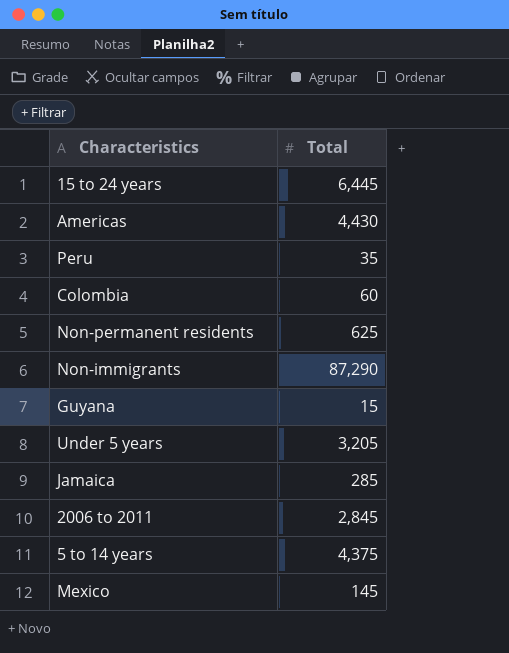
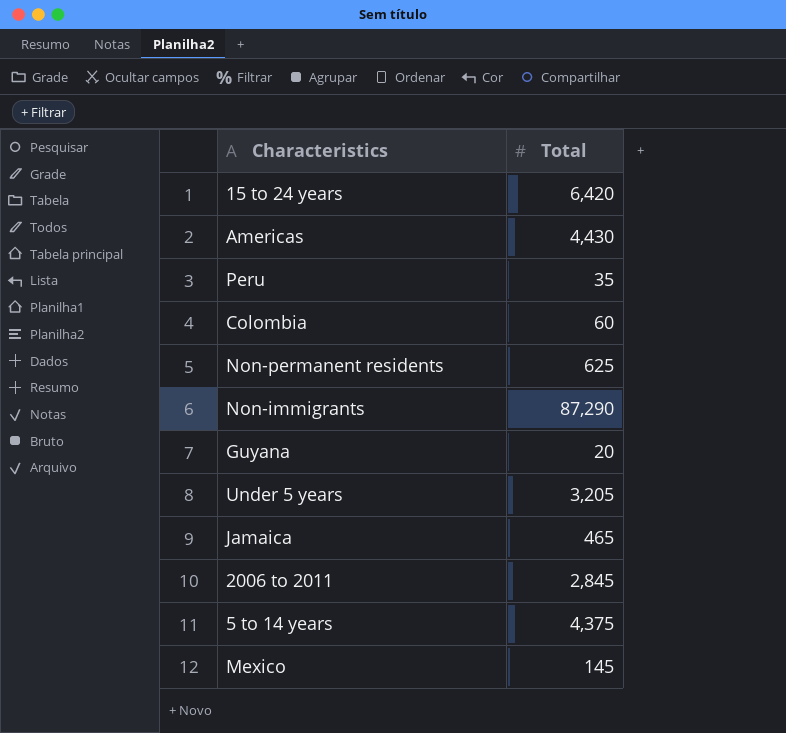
15 to 24 years | Total: 6,445 -> 6,420
Guyana | Total: 15 -> 20
Jamaica | Total: 285 -> 465

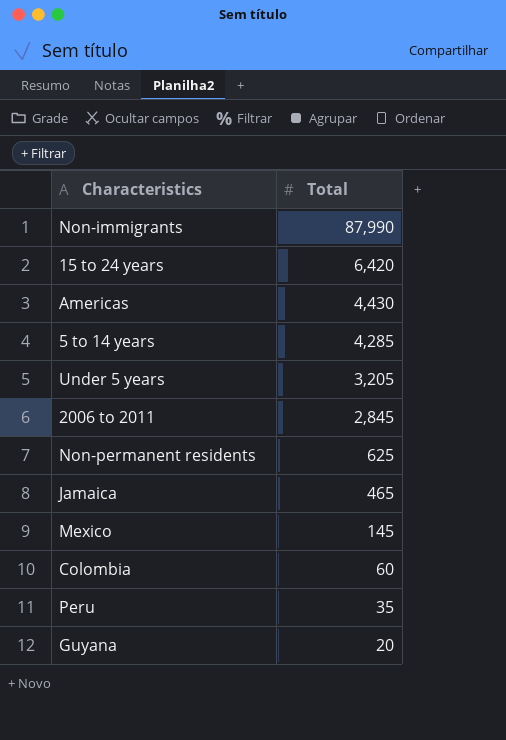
row order: none -> Total descending
Non-immigrants | Total: 87,290 -> 87,990
5 to 14 years | Total: 4,375 -> 4,285

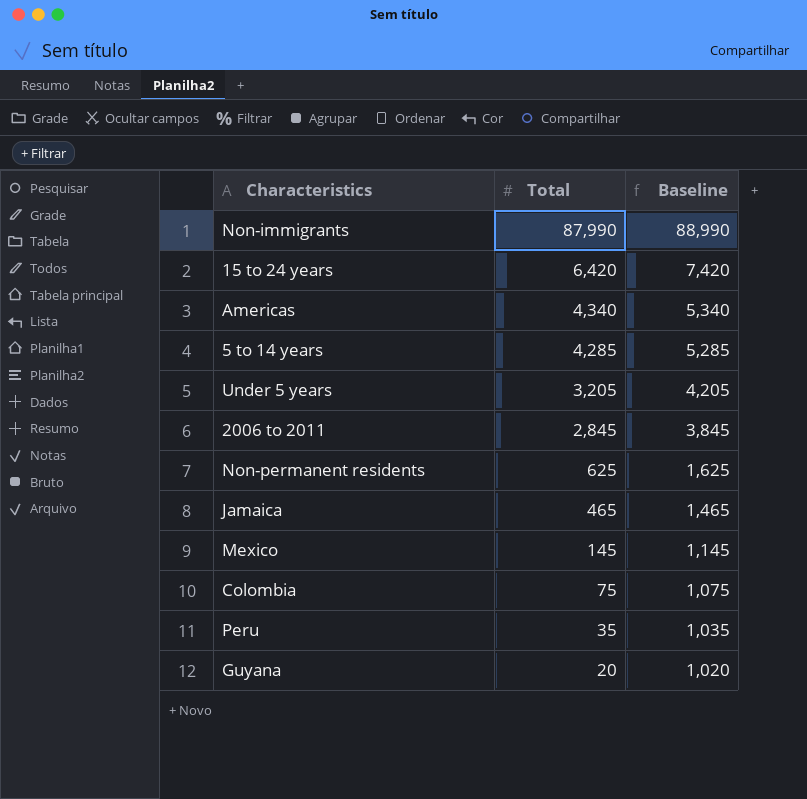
column Baseline | formula: none -> [Total] + 1000
Americas | Total: 4,430 -> 4,340
Colombia | Total: 60 -> 75

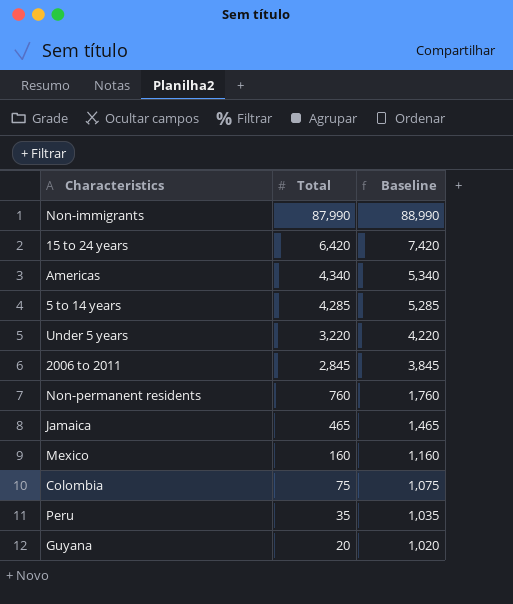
Under 5 years | Total: 3,205 -> 3,220
Under 5 years | Baseline: 4,205 -> 4,220
Non-permanent residents | Total: 625 -> 760
Non-permanent residents | Baseline: 1,625 -> 1,760
Mexico | Total: 145 -> 160
Mexico | Baseline: 1,145 -> 1,160

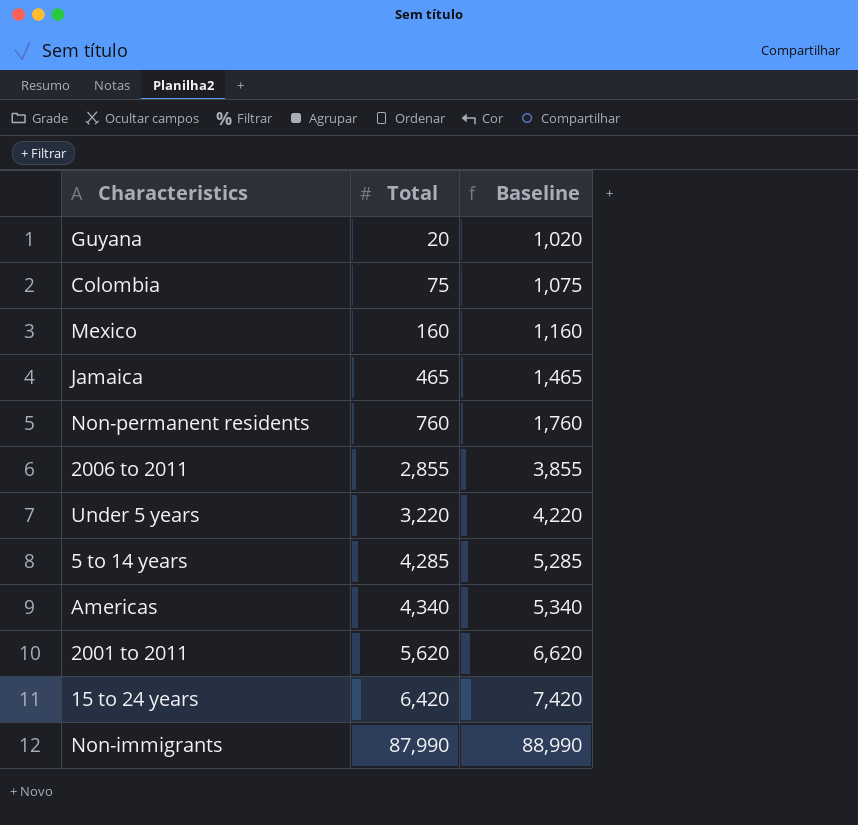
row order: Total descending -> Total ascending
row Peru: 35 | 1,035 -> none
2006 to 2011 | Total: 2,845 -> 2,855
2006 to 2011 | Baseline: 3,845 -> 3,855
row 2001 to 2011: none -> 5,620 | 6,620

